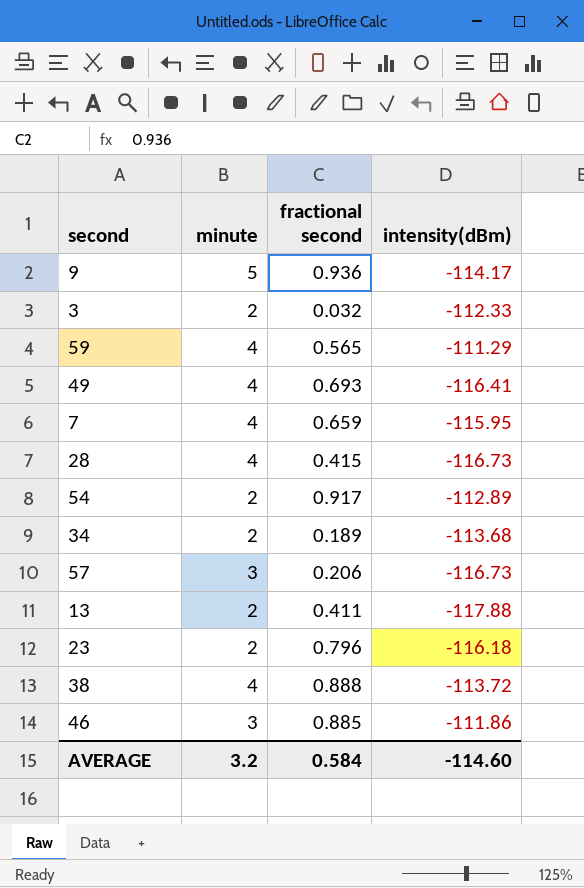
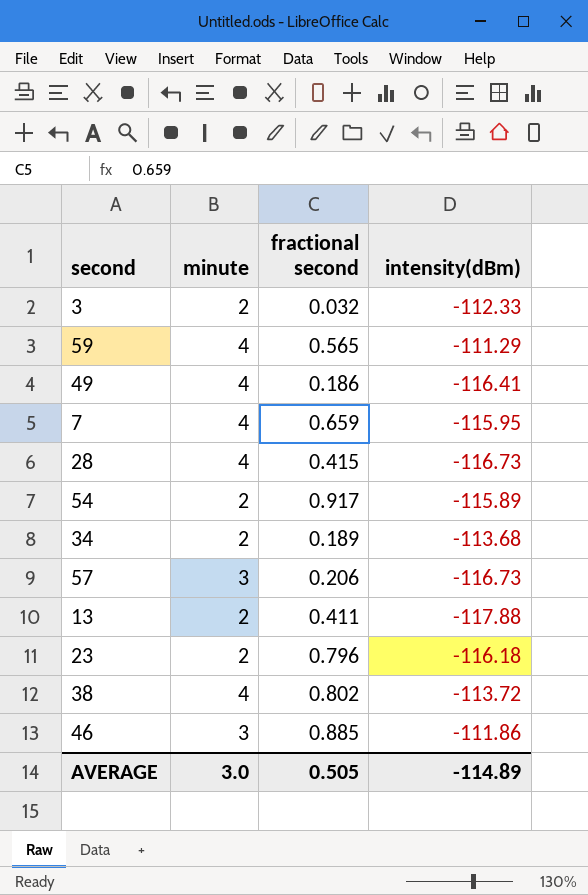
row 9: 5 | 0.936 | -114.17 -> none
49 | fractional second: 0.693 -> 0.186
54 | intensity(dBm): -112.89 -> -115.89
38 | fractional second: 0.888 -> 0.802
AVERAGE | minute: 3.2 -> 3.0
AVERAGE | fractional second: 0.584 -> 0.505
AVERAGE | intensity(dBm): -114.60 -> -114.89

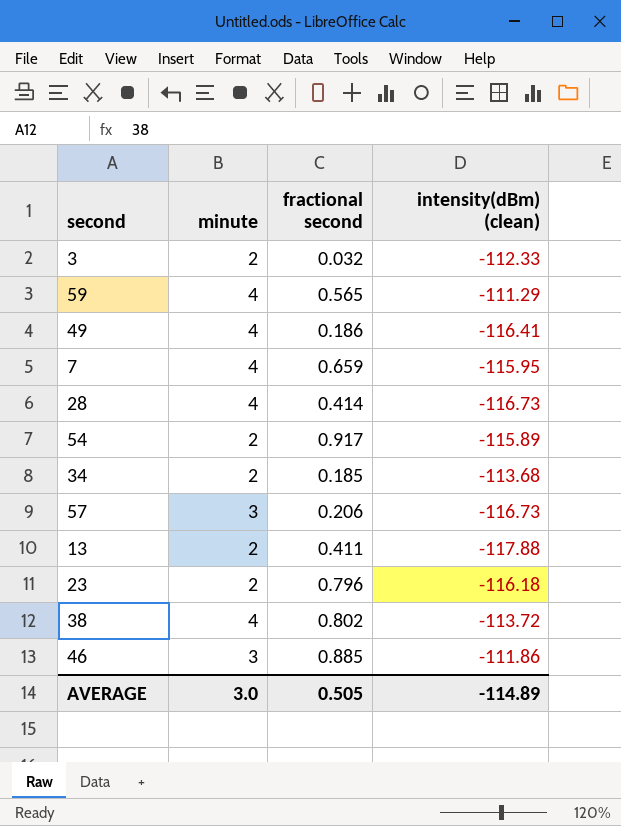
column name: intensity(dBm) -> intensity(dBm) (clean)
28 | fractional second: 0.415 -> 0.414
34 | fractional second: 0.189 -> 0.185

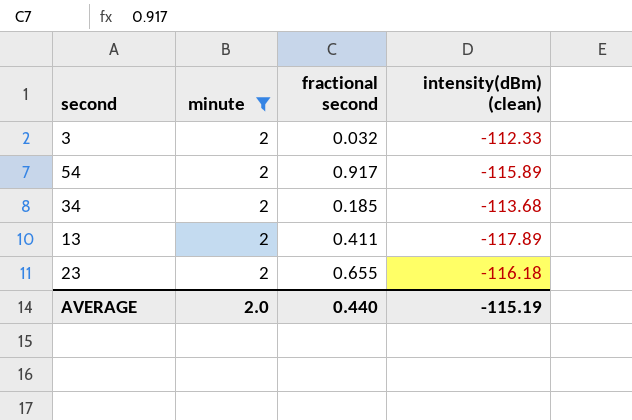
filter: none -> minute = 2
13 | intensity(dBm) (clean): -117.88 -> -117.89
23 | fractional second: 0.796 -> 0.655
AVERAGE | minute: 3.0 -> 2.0
AVERAGE | fractional second: 0.505 -> 0.440
AVERAGE | intensity(dBm) (clean): -114.89 -> -115.19

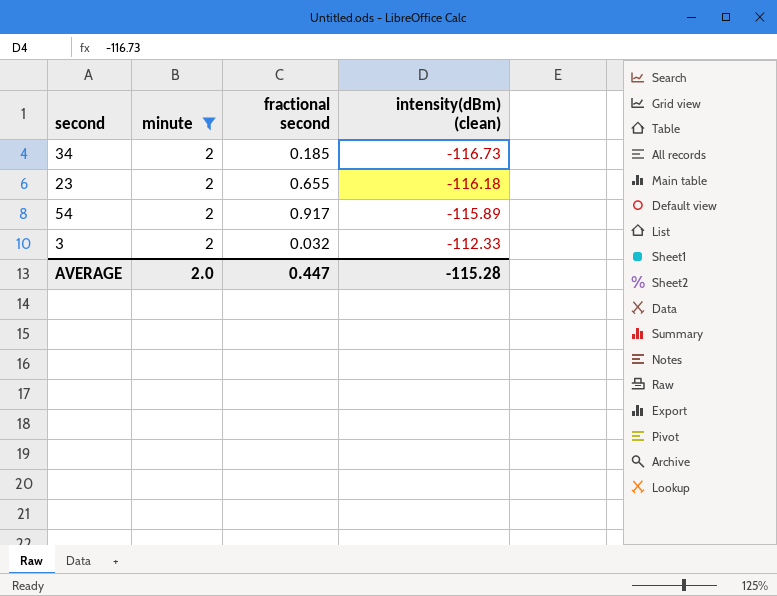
row order: none -> intensity(dBm) (clean) ascending
row 13: 2 | 0.411 | -117.89 -> none
34 | intensity(dBm) (clean): -113.68 -> -116.73
AVERAGE | fractional second: 0.440 -> 0.447
AVERAGE | intensity(dBm) (clean): -115.19 -> -115.28

